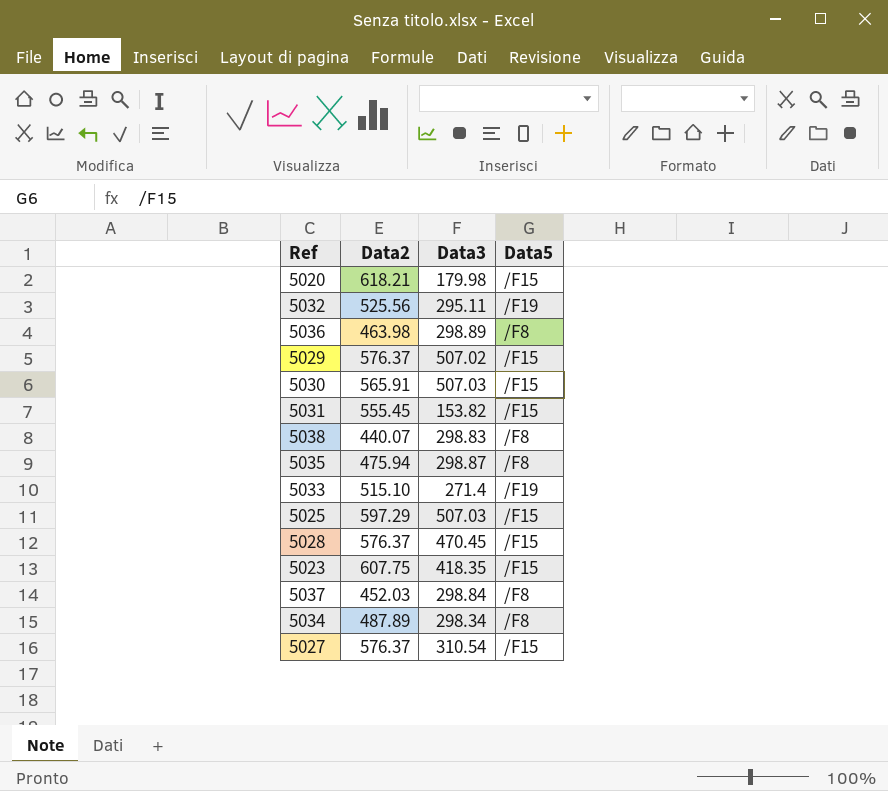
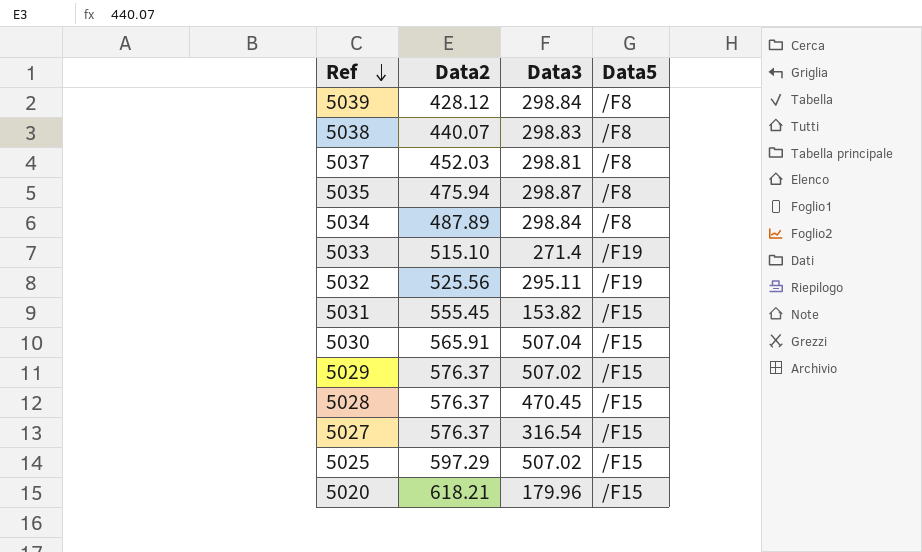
row order: none -> Ref descending
row 5036: 463.98 | 298.89 | /F8 -> none
row 5023: 607.75 | 418.35 | /F15 -> none
row 5039: none -> 428.12 | 298.84 | /F8
5037 | Data3: 298.84 -> 298.81
5034 | Data3: 298.34 -> 298.84
5030 | Data3: 507.03 -> 507.04
5027 | Data3: 310.54 -> 316.54
5025 | Data3: 507.03 -> 507.02
5020 | Data3: 179.98 -> 179.96

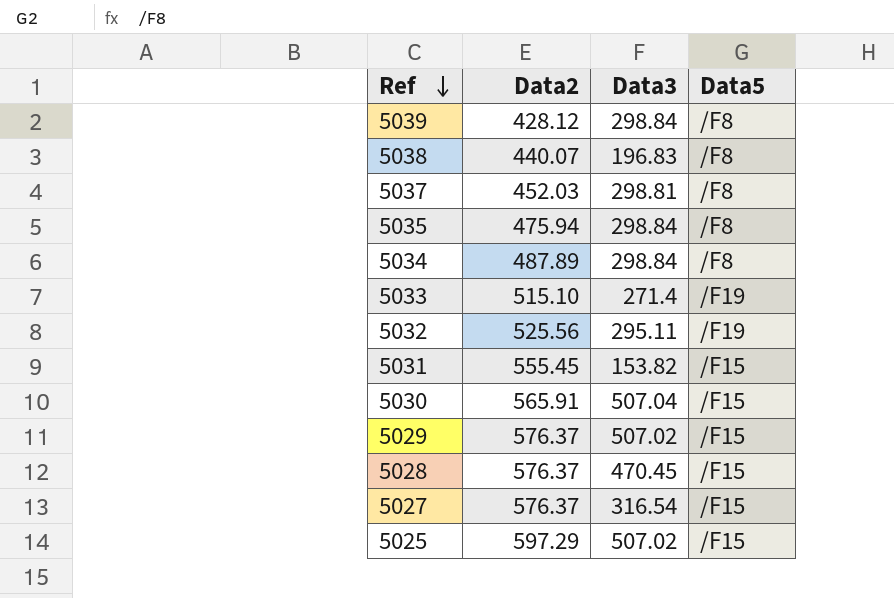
row 5020: 618.21 | 179.96 | /F15 -> none
5038 | Data3: 298.83 -> 196.83
5035 | Data3: 298.87 -> 298.84

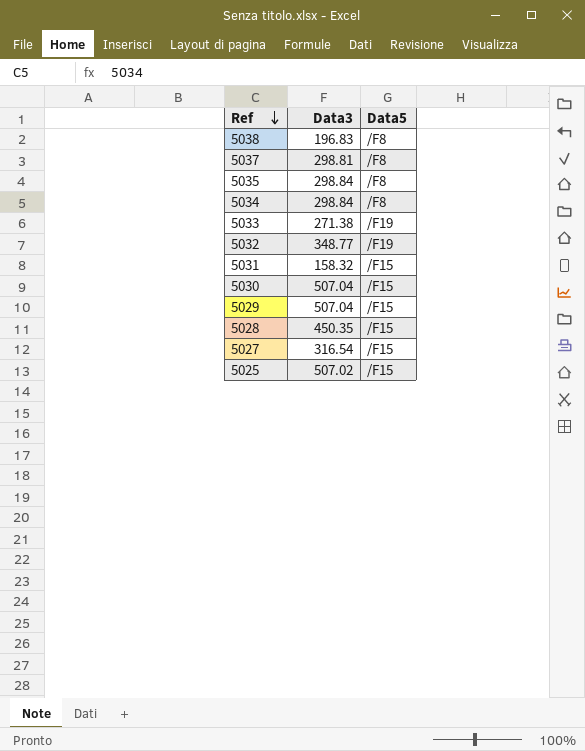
column Data2 | position: 2 -> none
row 5039: 428.12 | 298.84 | /F8 -> none
5033 | Data3: 271.4 -> 271.38
5032 | Data3: 295.11 -> 348.77
5031 | Data3: 153.82 -> 158.32
5029 | Data3: 507.02 -> 507.04
5028 | Data3: 470.45 -> 450.35

